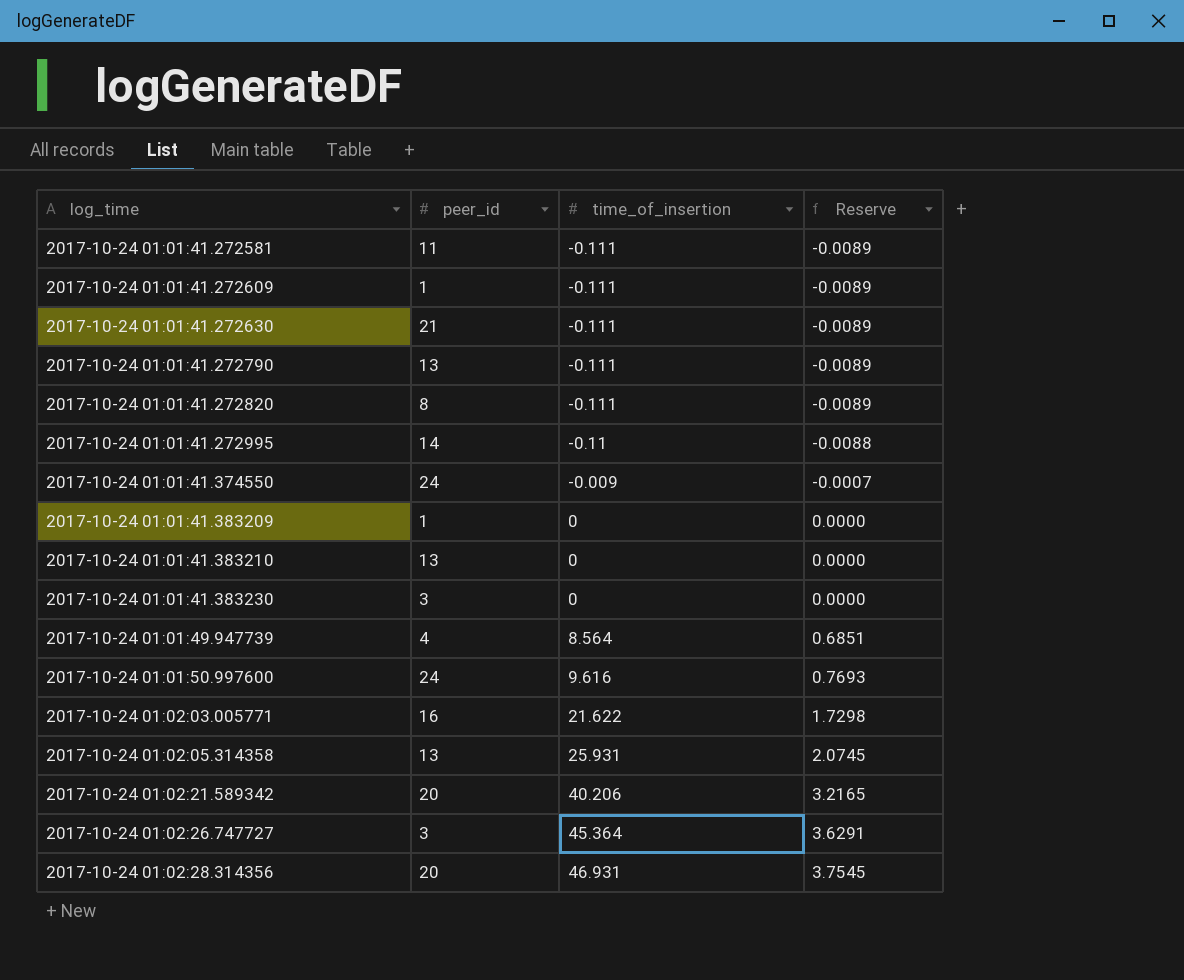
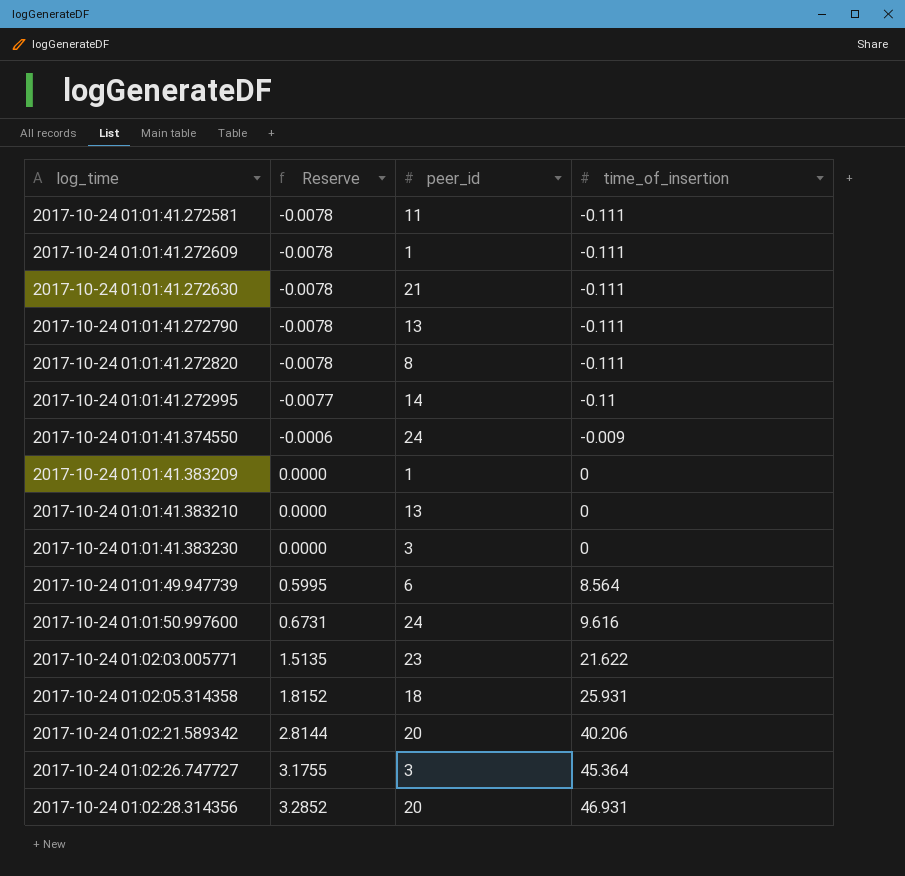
column Reserve | formula: [time_of_insertion] * 0.08 -> [time_of_insertion] * 0.07
column Reserve | position: 4 -> 2
2017-10-24 01:01:49.947739 | peer_id: 4 -> 6
2017-10-24 01:02:03.005771 | peer_id: 16 -> 23
2017-10-24 01:02:05.314358 | peer_id: 13 -> 18

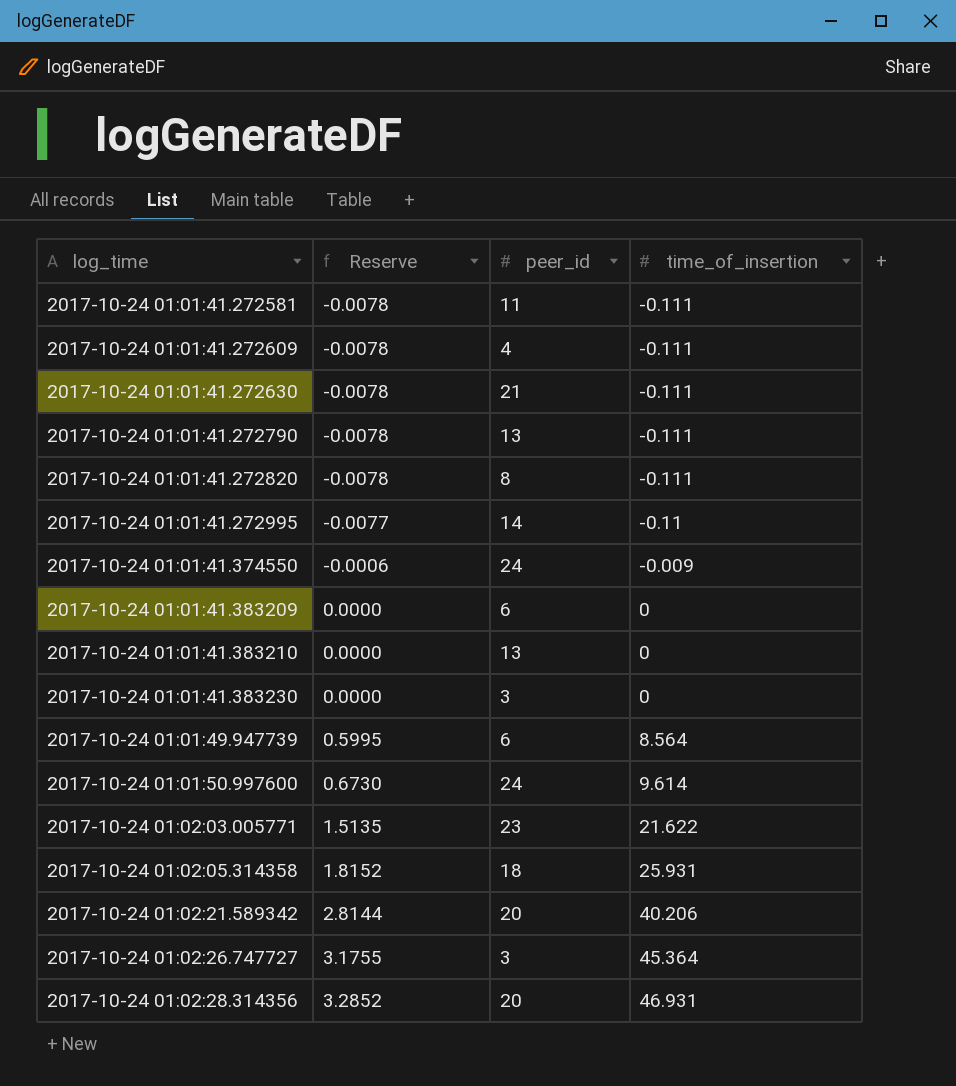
2017-10-24 01:01:41.272609 | peer_id: 1 -> 4
2017-10-24 01:01:41.383209 | peer_id: 1 -> 6
2017-10-24 01:01:50.997600 | Reserve: 0.6731 -> 0.6730
2017-10-24 01:01:50.997600 | time_of_insertion: 9.616 -> 9.614

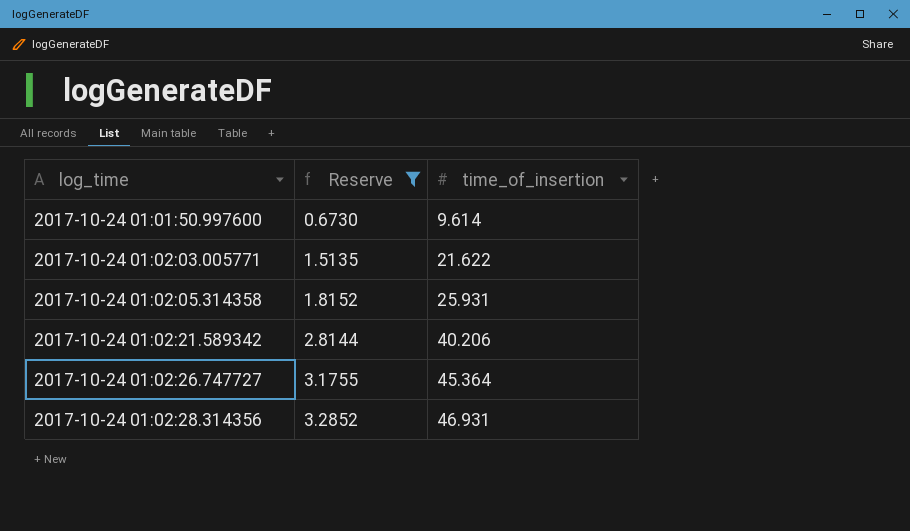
filter: none -> Reserve >= 0.6730
column peer_id | position: 3 -> none

